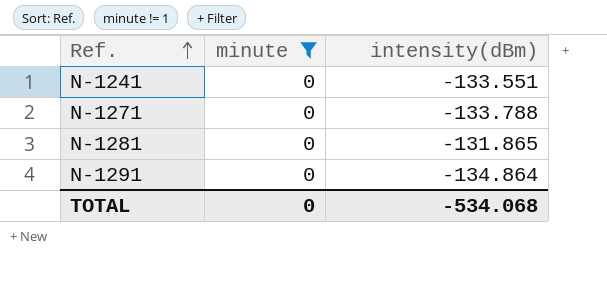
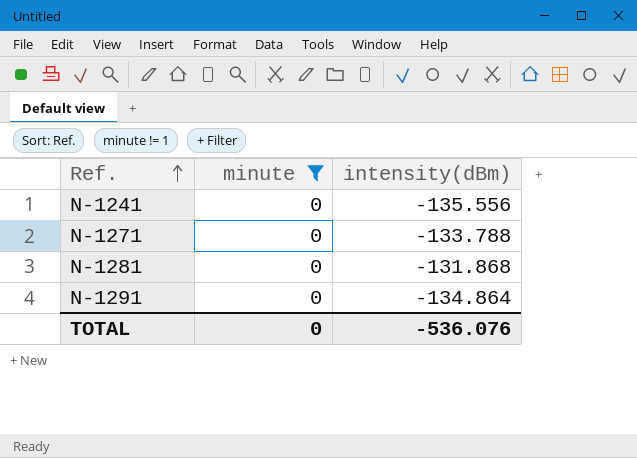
N-1241 | intensity(dBm): -133.551 -> -135.556
N-1281 | intensity(dBm): -131.865 -> -131.868
TOTAL | intensity(dBm): -534.068 -> -536.076

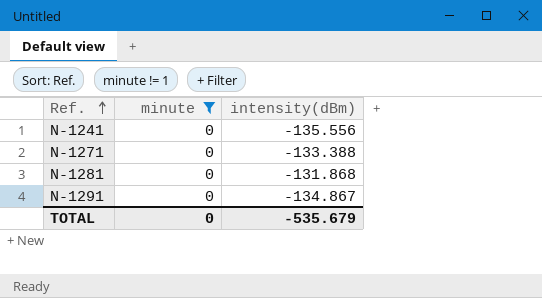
N-1271 | intensity(dBm): -133.788 -> -133.388
N-1291 | intensity(dBm): -134.864 -> -134.867
TOTAL | intensity(dBm): -536.076 -> -535.679

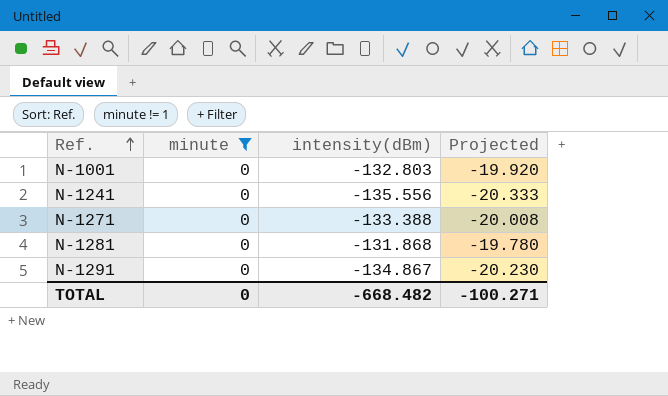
column Projected | formula: none -> [intensity(dBm)] * 0.15
row N-1001: none -> 0 | -132.803 | -19.920
TOTAL | intensity(dBm): -535.679 -> -668.482

